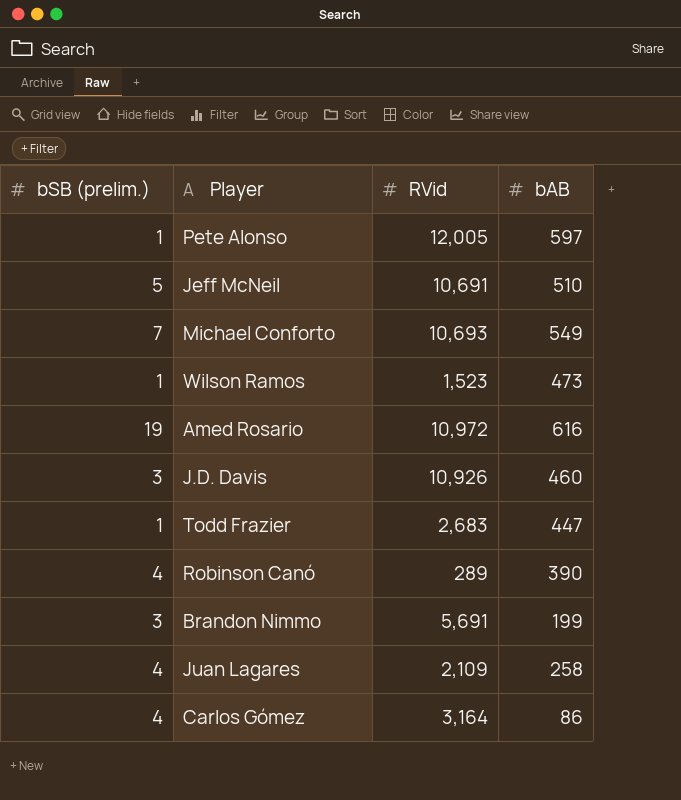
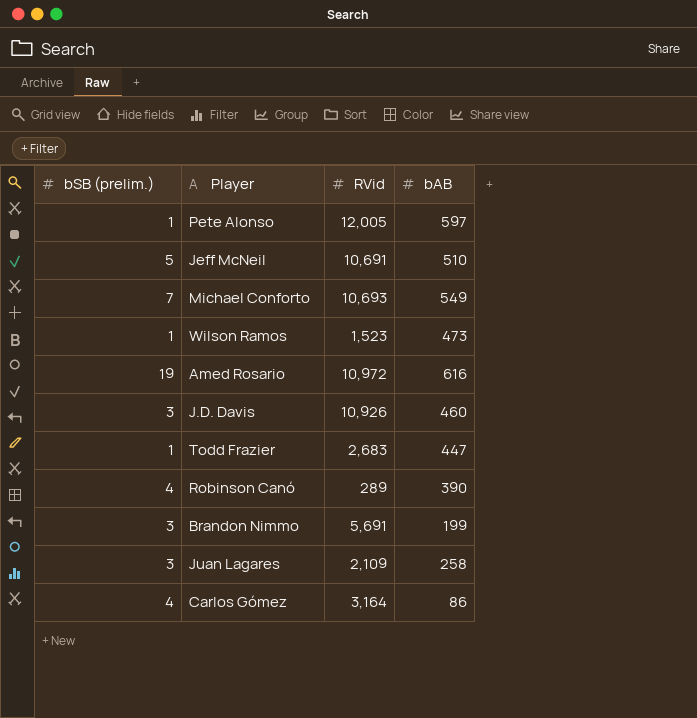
Juan Lagares | bSB (prelim.): 4 -> 3

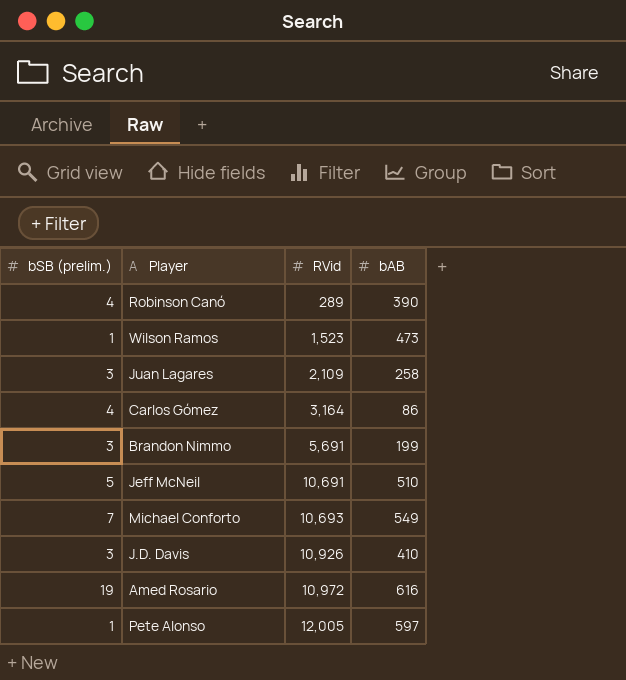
row order: none -> RVid ascending
row Todd Frazier: 1 | 2,683 | 447 -> none
J.D. Davis | bAB: 460 -> 410

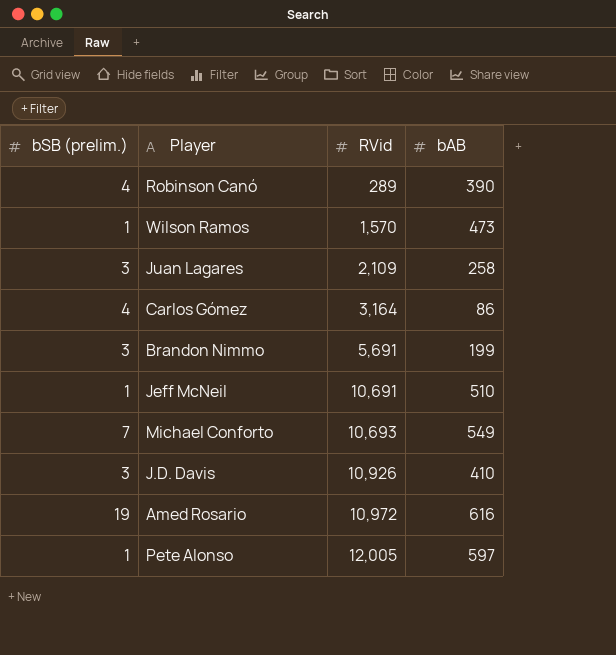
Wilson Ramos | RVid: 1,523 -> 1,570
Jeff McNeil | bSB (prelim.): 5 -> 1

